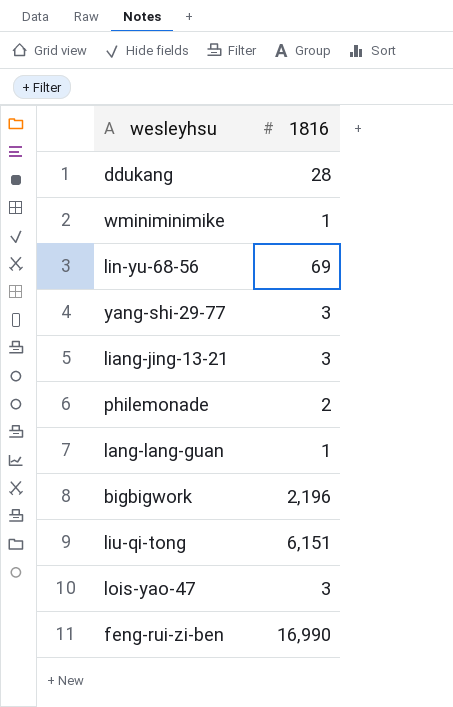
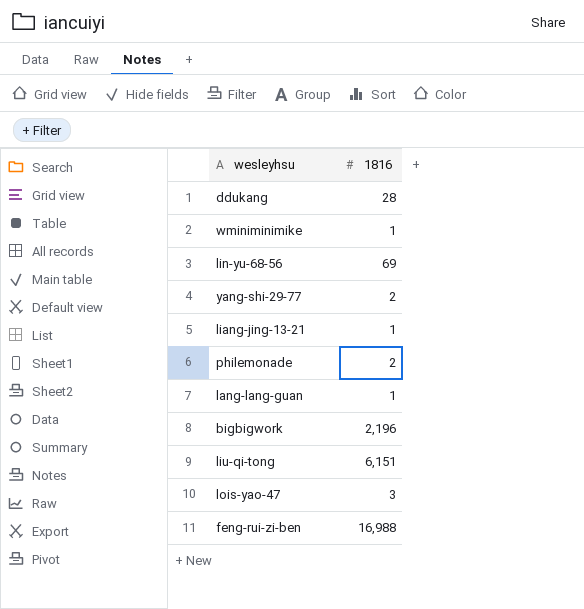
yang-shi-29-77 | 1816: 3 -> 2
liang-jing-13-21 | 1816: 3 -> 1
feng-rui-zi-ben | 1816: 16,990 -> 16,988

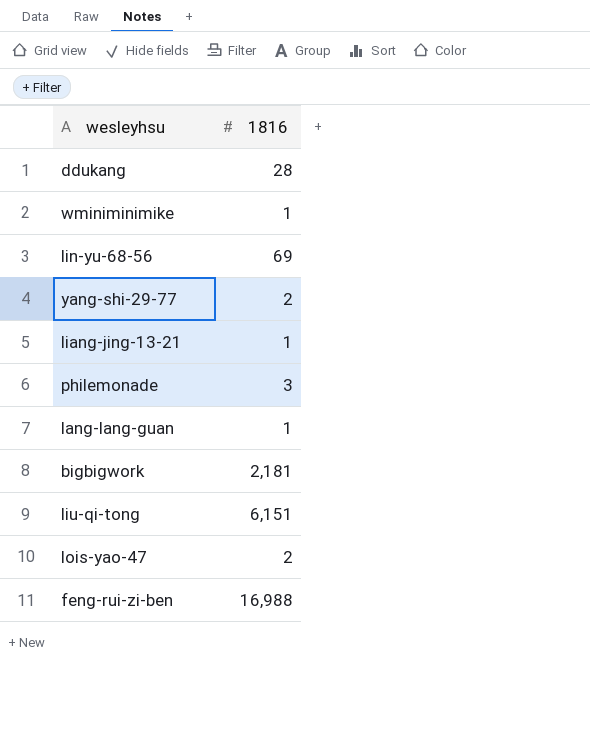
philemonade | 1816: 2 -> 3
bigbigwork | 1816: 2,196 -> 2,181
lois-yao-47 | 1816: 3 -> 2

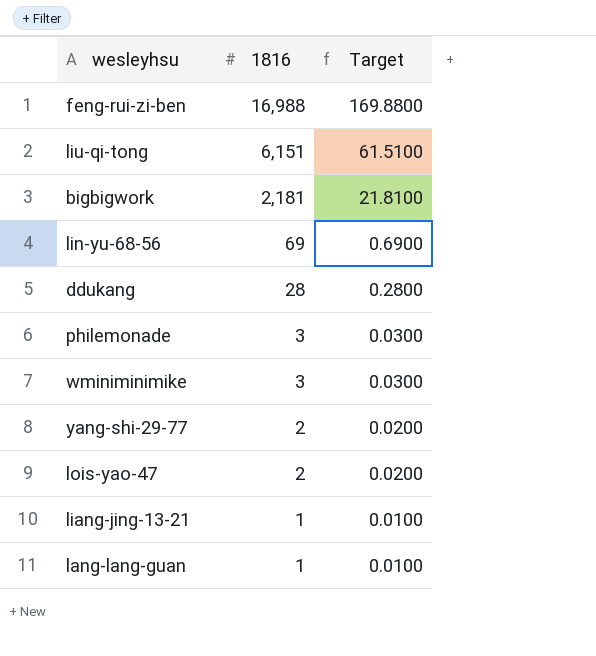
row order: none -> 1816 descending
column Target | formula: none -> [1816] * 0.01
wminiminimike | 1816: 1 -> 3

